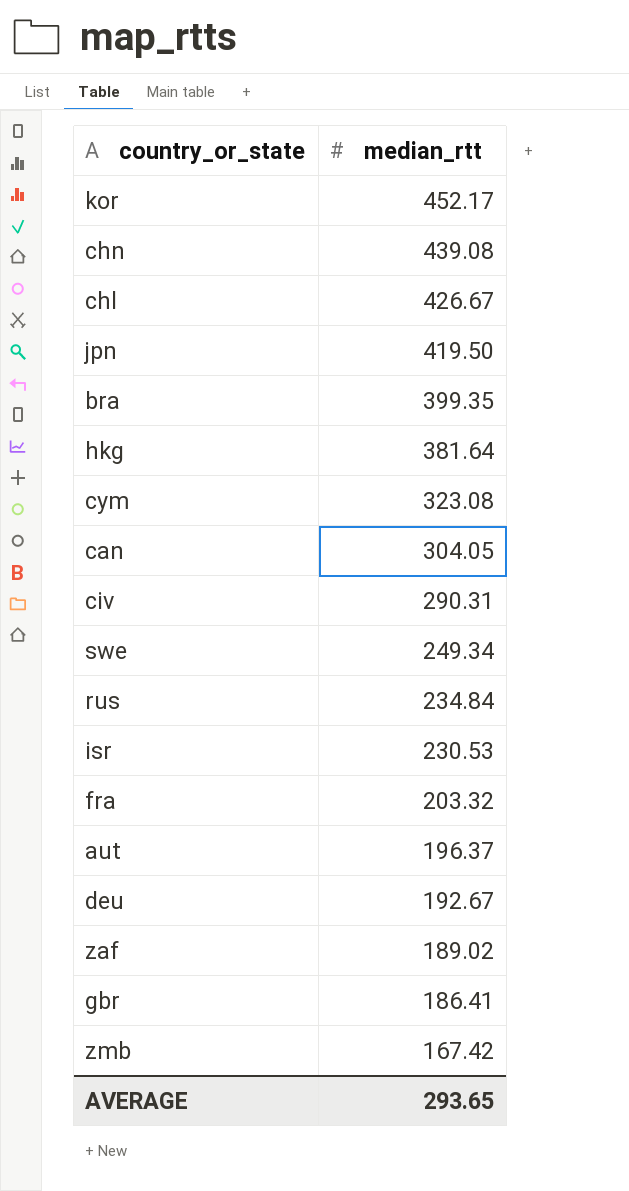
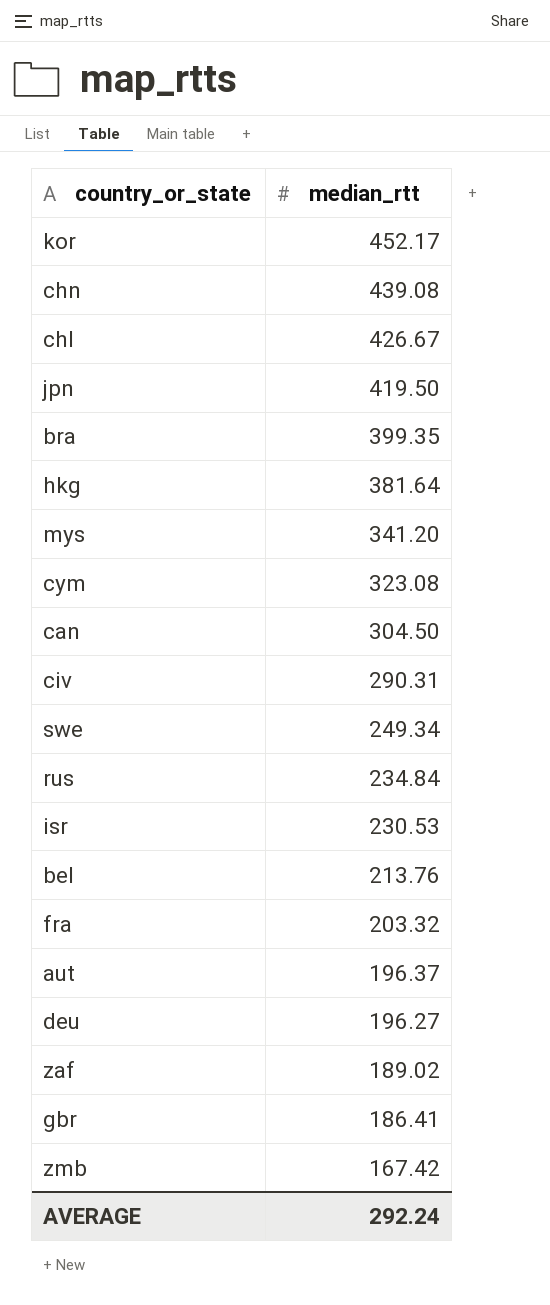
row mys: none -> 341.20
can | median_rtt: 304.05 -> 304.50
row bel: none -> 213.76
deu | median_rtt: 192.67 -> 196.27
AVERAGE | median_rtt: 293.65 -> 292.24

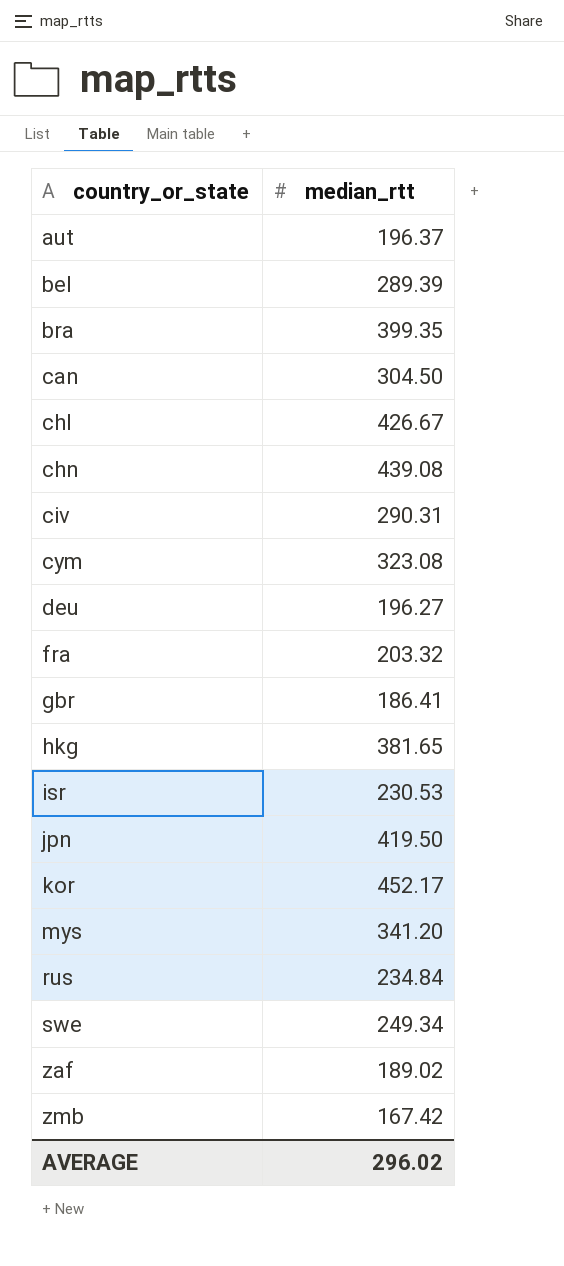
row order: median_rtt descending -> country_or_state ascending
bel | median_rtt: 213.76 -> 289.39
hkg | median_rtt: 381.64 -> 381.65
AVERAGE | median_rtt: 292.24 -> 296.02

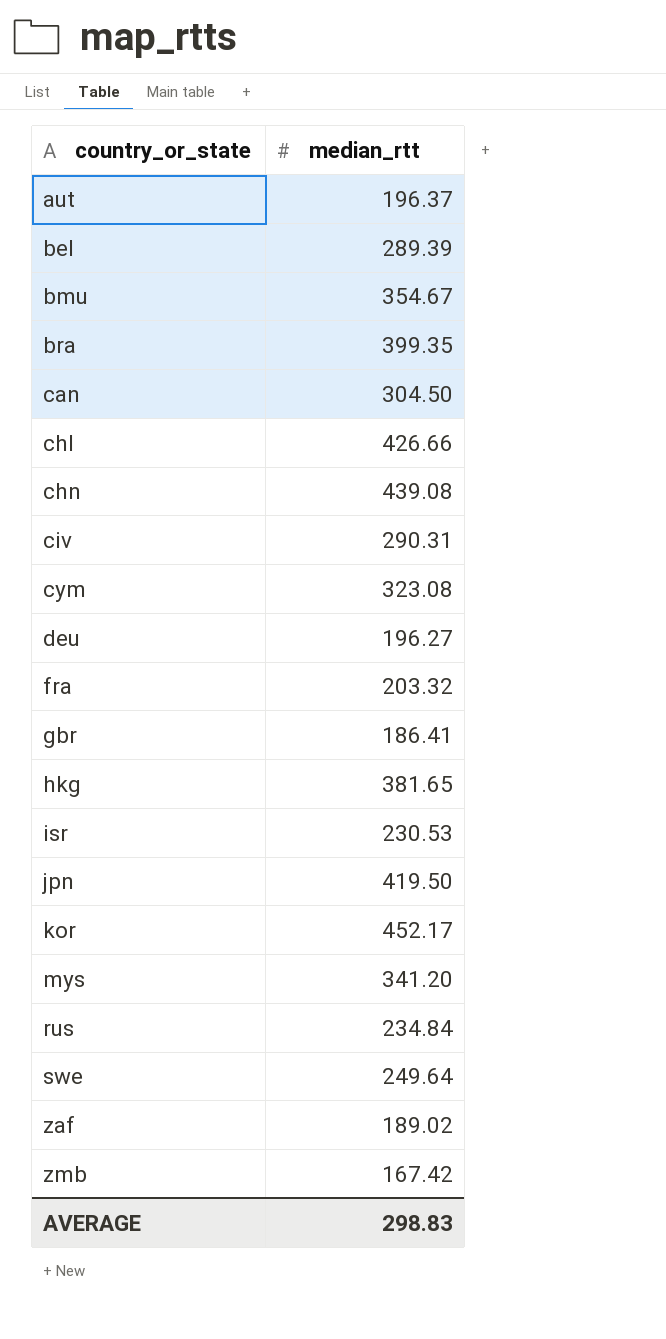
row bmu: none -> 354.67
chl | median_rtt: 426.67 -> 426.66
swe | median_rtt: 249.34 -> 249.64
AVERAGE | median_rtt: 296.02 -> 298.83

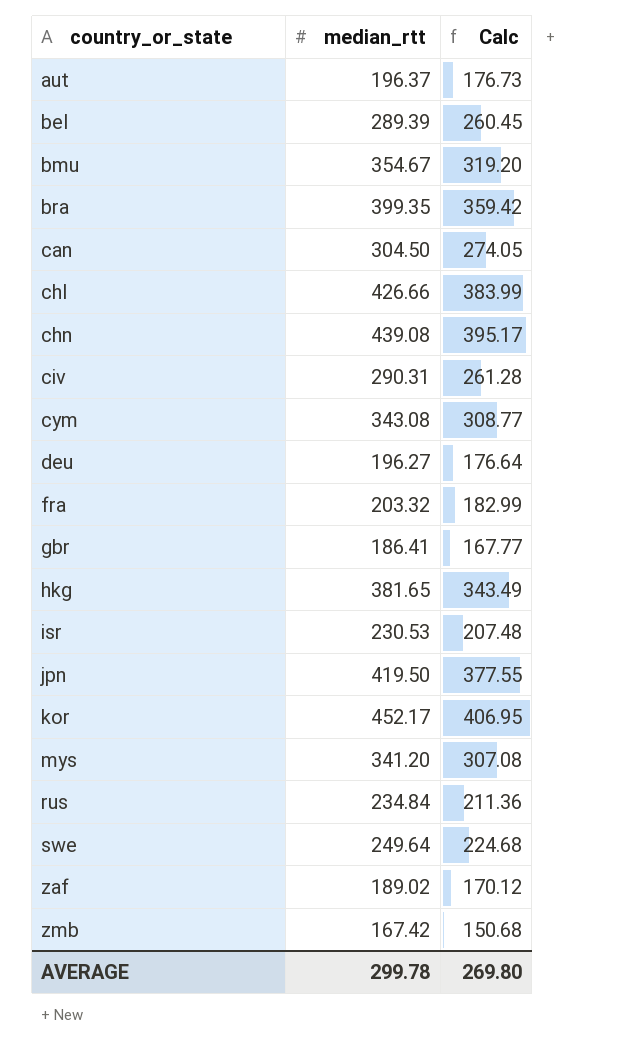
column Calc | formula: none -> [median_rtt] * 0.9
cym | median_rtt: 323.08 -> 343.08
AVERAGE | median_rtt: 298.83 -> 299.78

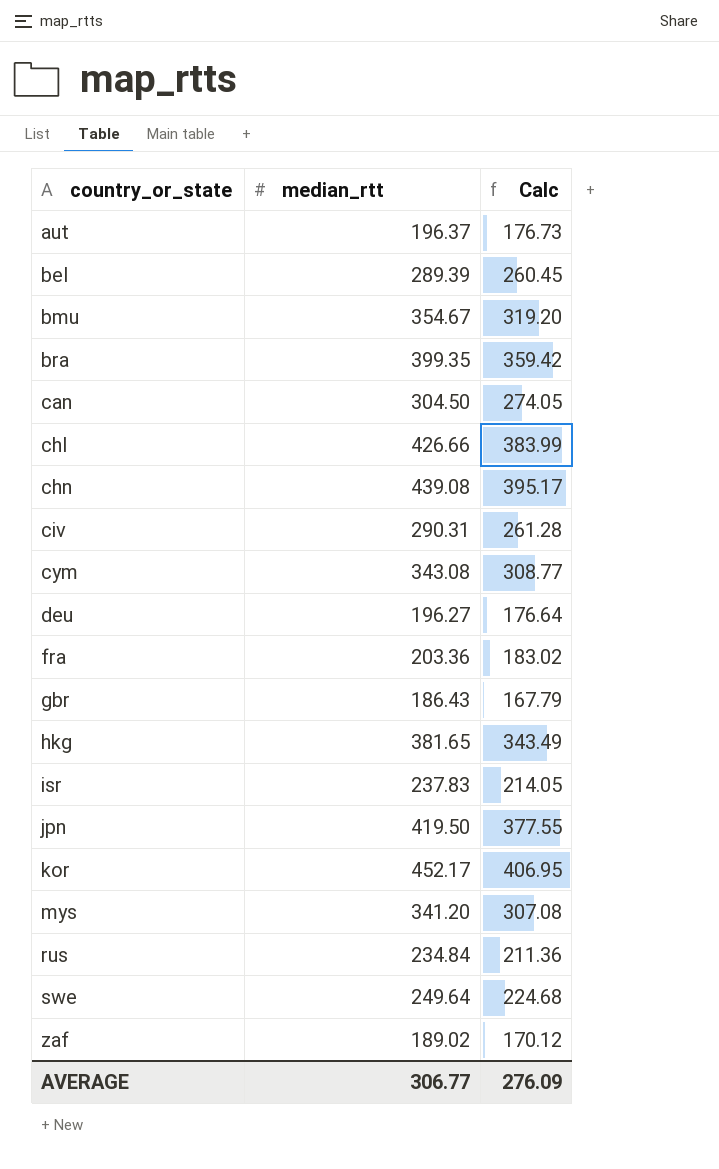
row zmb: 167.42 | 150.68 -> none
fra | median_rtt: 203.32 -> 203.36
fra | Calc: 182.99 -> 183.02
gbr | median_rtt: 186.41 -> 186.43
gbr | Calc: 167.77 -> 167.79
isr | median_rtt: 230.53 -> 237.83
isr | Calc: 207.48 -> 214.05
AVERAGE | median_rtt: 299.78 -> 306.77
AVERAGE | Calc: 269.80 -> 276.09

